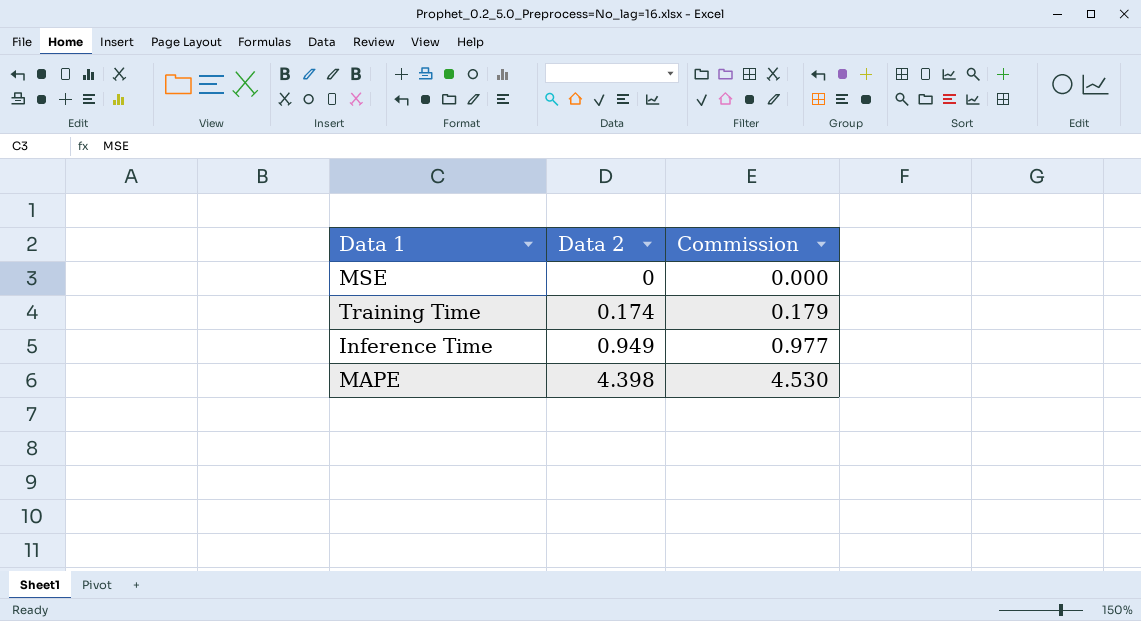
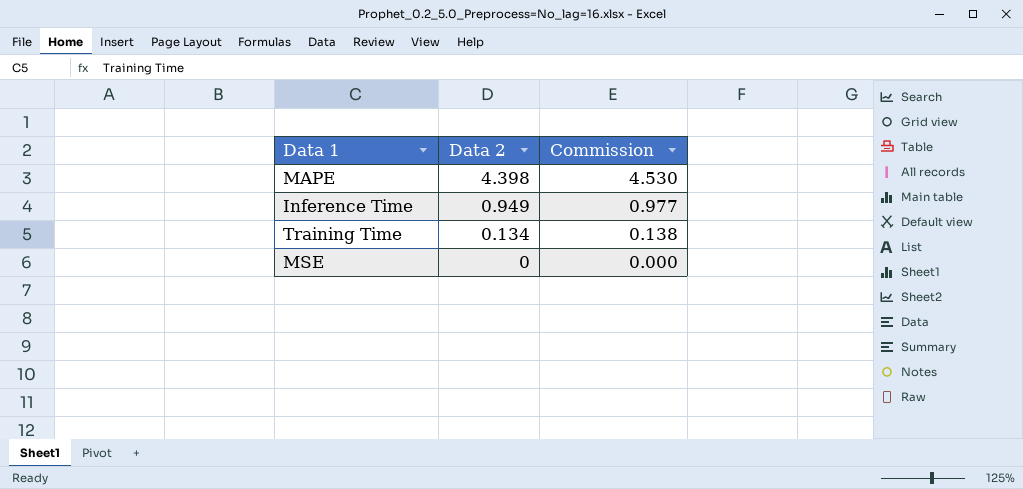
row order: Data 2 ascending -> Data 2 descending
Training Time | Data 2: 0.174 -> 0.134
Training Time | Commission: 0.179 -> 0.138

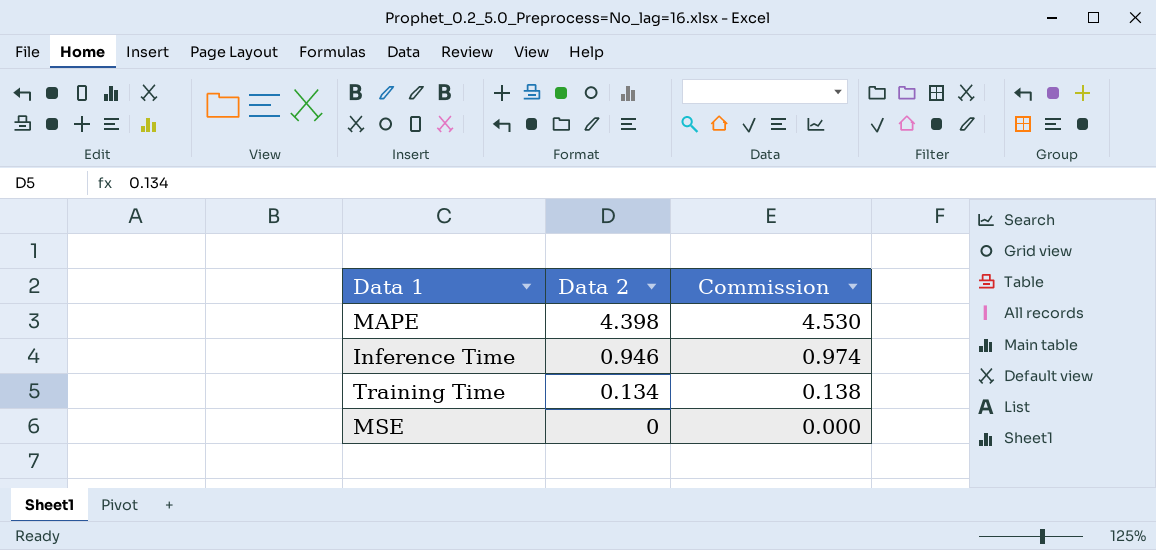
Inference Time | Data 2: 0.949 -> 0.946
Inference Time | Commission: 0.977 -> 0.974

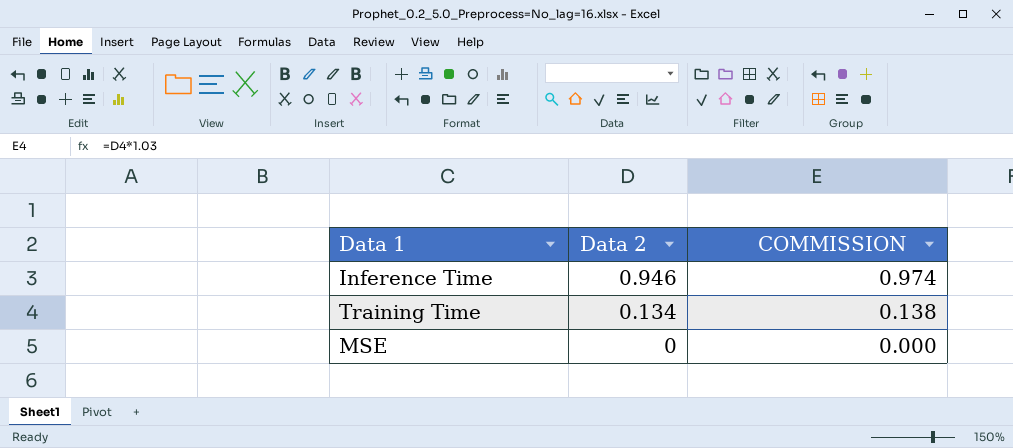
column name: Commission -> COMMISSION
row MAPE: 4.398 | 4.530 -> none

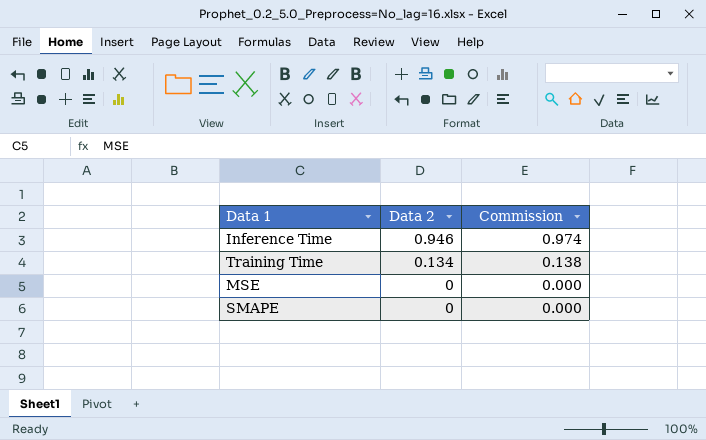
column name: COMMISSION -> Commission
row SMAPE: none -> 0 | 0.000

